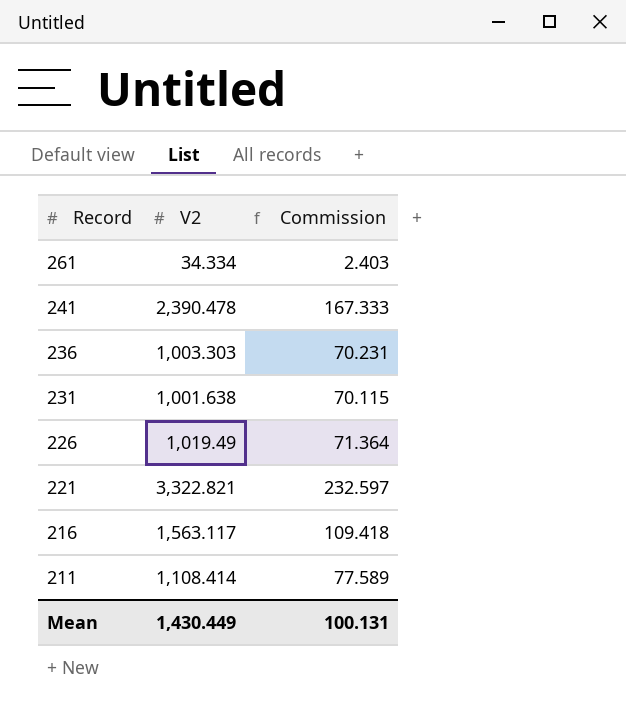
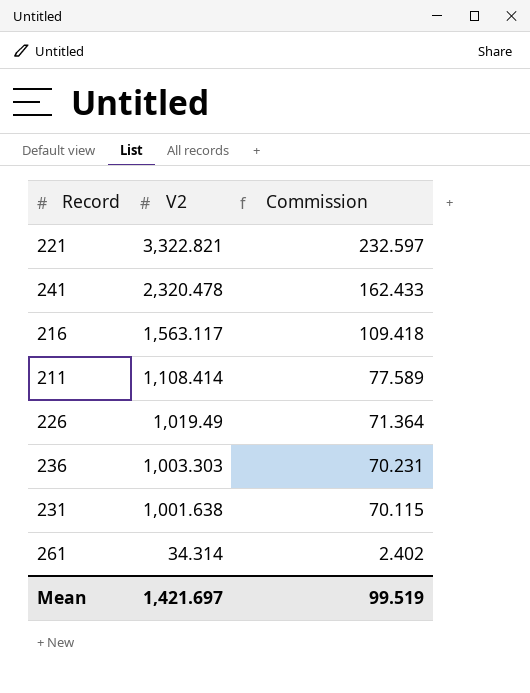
row order: Record descending -> V2 descending
241 | V2: 2,390.478 -> 2,320.478
241 | Commission: 167.333 -> 162.433
261 | V2: 34.334 -> 34.314
261 | Commission: 2.403 -> 2.402
Mean | V2: 1,430.449 -> 1,421.697
Mean | Commission: 100.131 -> 99.519

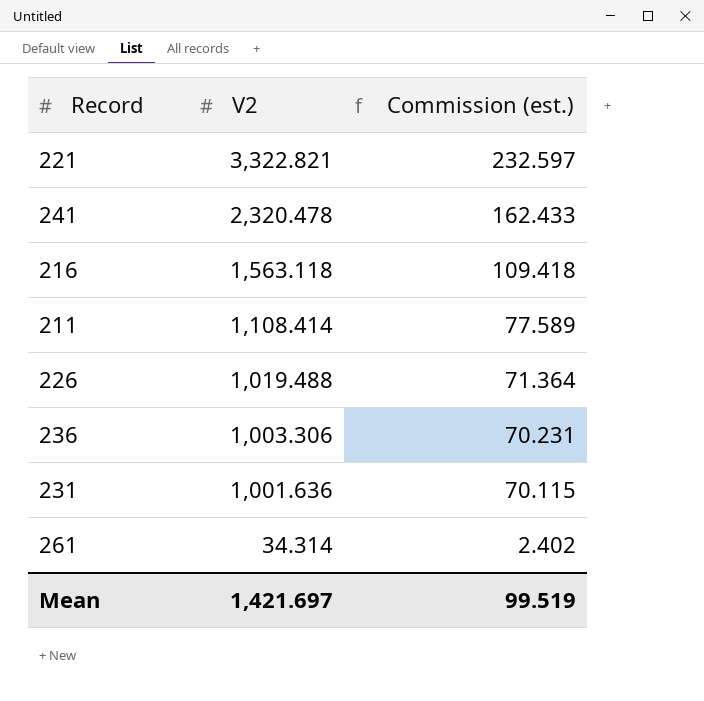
column name: Commission -> Commission (est.)
216 | V2: 1,563.117 -> 1,563.118
226 | V2: 1,019.49 -> 1,019.488
236 | V2: 1,003.303 -> 1,003.306
231 | V2: 1,001.638 -> 1,001.636

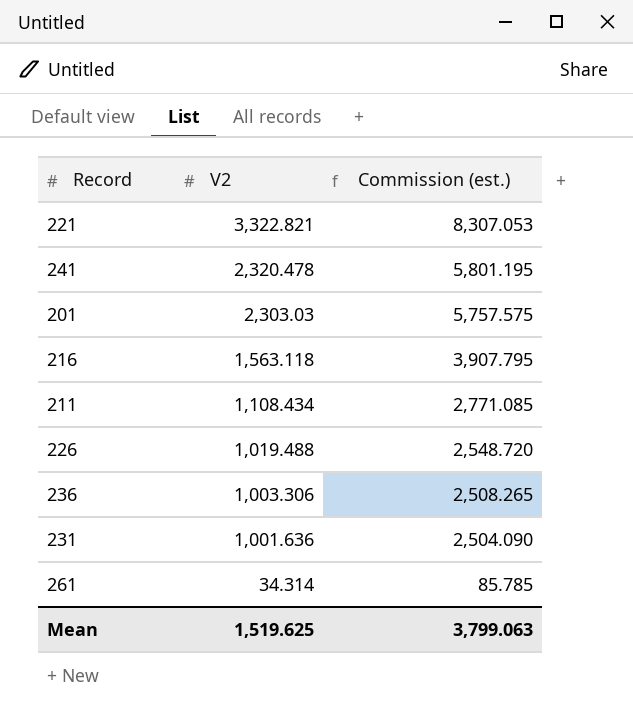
column Commission (est.) | formula: [V2] * 0.07 -> [V2] * 2.5
row 201: none -> 2,303.03 | 5,757.575
211 | V2: 1,108.414 -> 1,108.434
Mean | V2: 1,421.697 -> 1,519.625
Mean | Commission (est.): 99.519 -> 3,799.063

